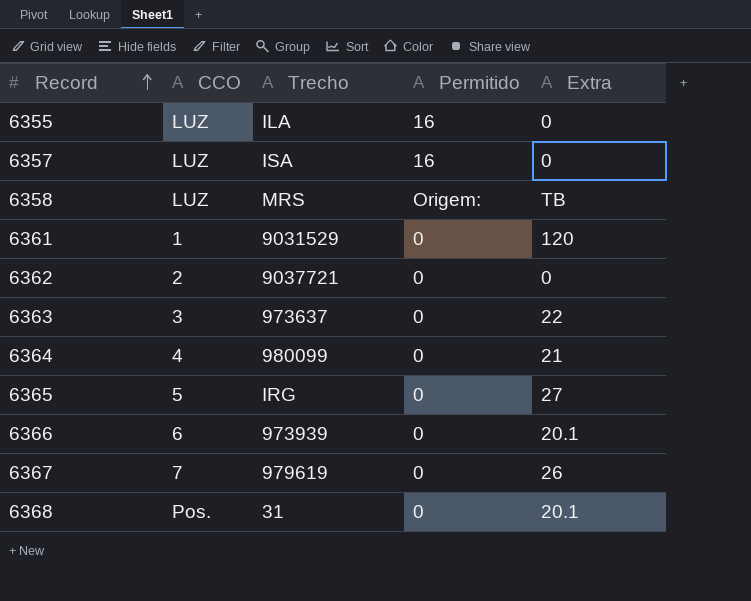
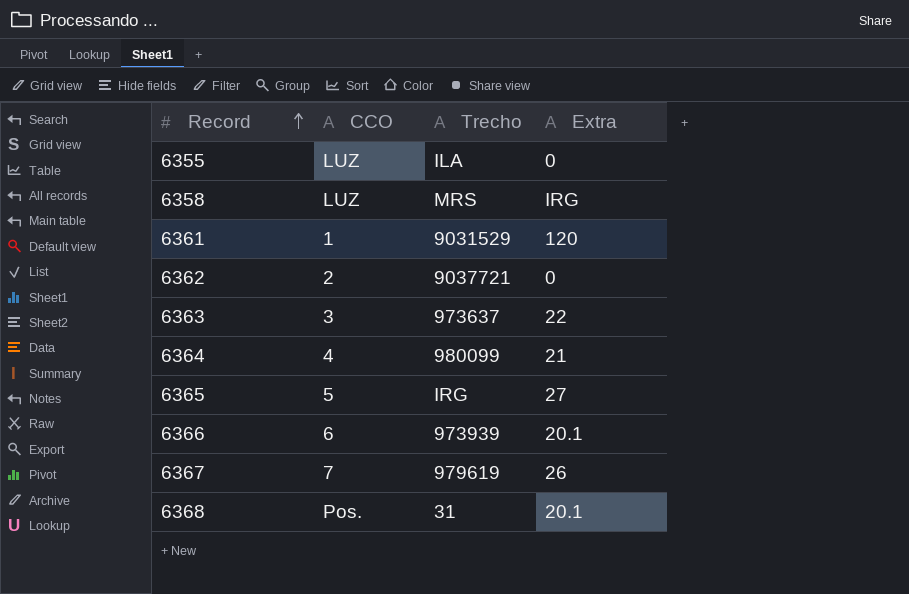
column Permitido | position: 4 -> none
row 6357: LUZ | ISA | 16 | 0 -> none
6358 | Extra: TB -> IRG

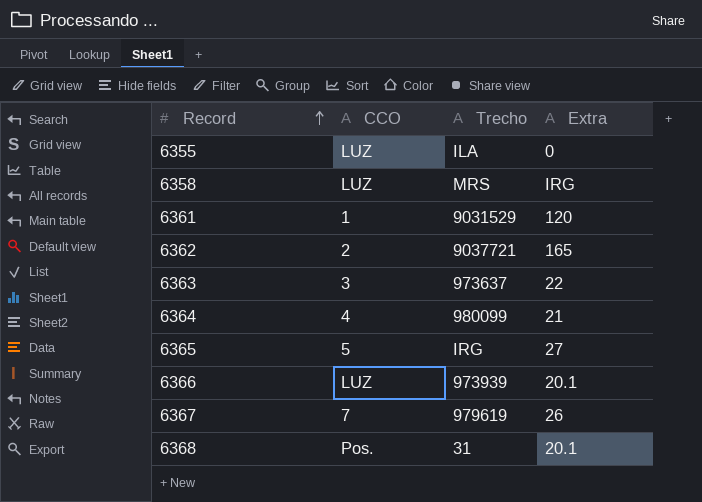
6362 | Extra: 0 -> 165
6366 | CCO: 6 -> LUZ

